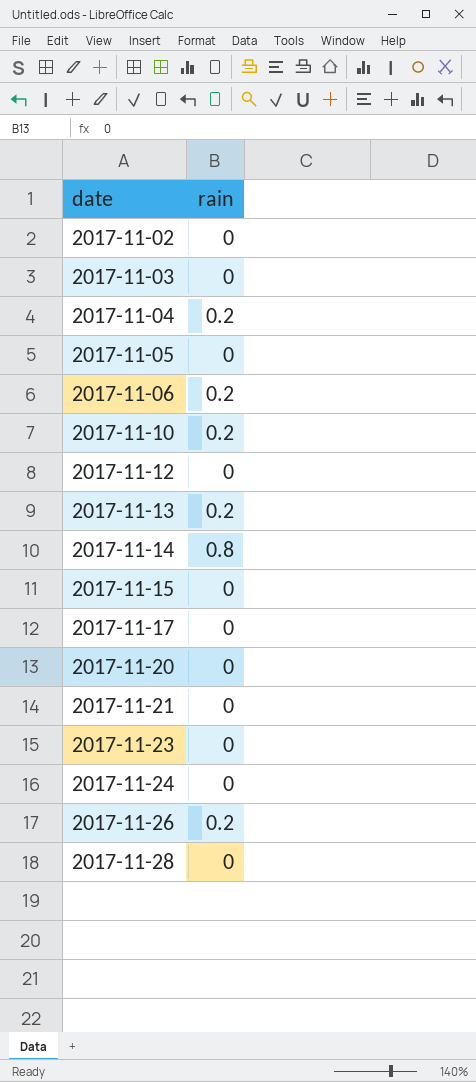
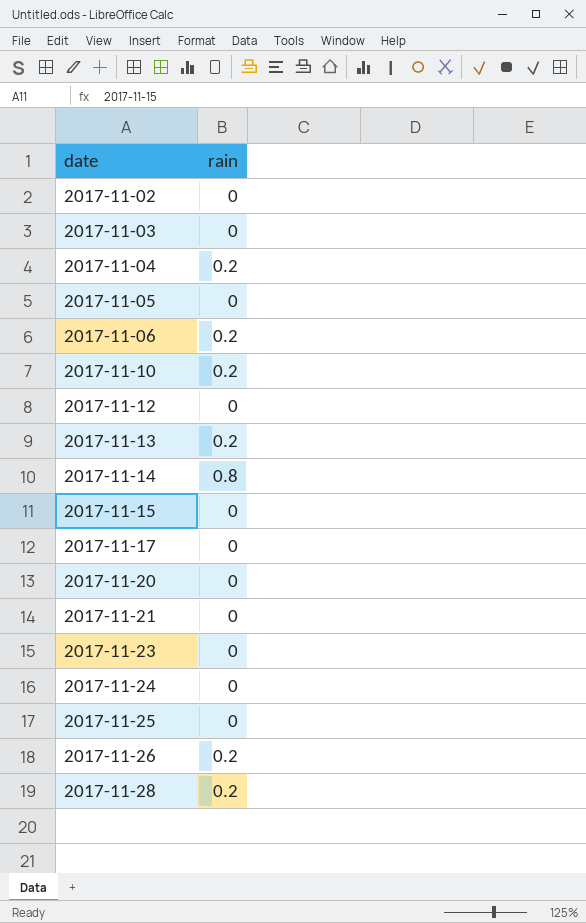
row 2017-11-25: none -> 0
2017-11-28 | rain: 0 -> 0.2

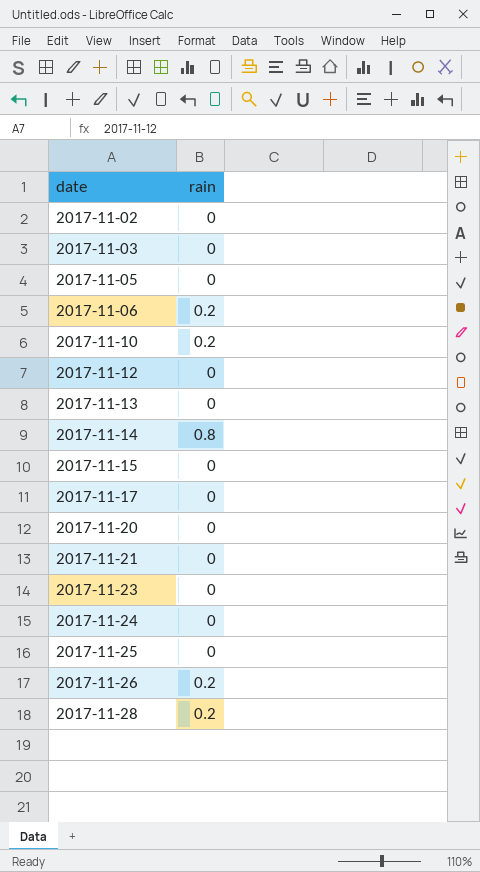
row 2017-11-04: 0.2 -> none
2017-11-13 | rain: 0.2 -> 0

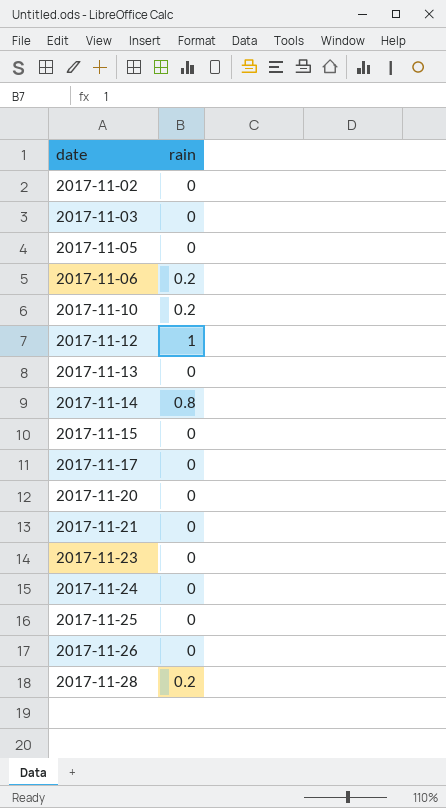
2017-11-12 | rain: 0 -> 1
2017-11-26 | rain: 0.2 -> 0

